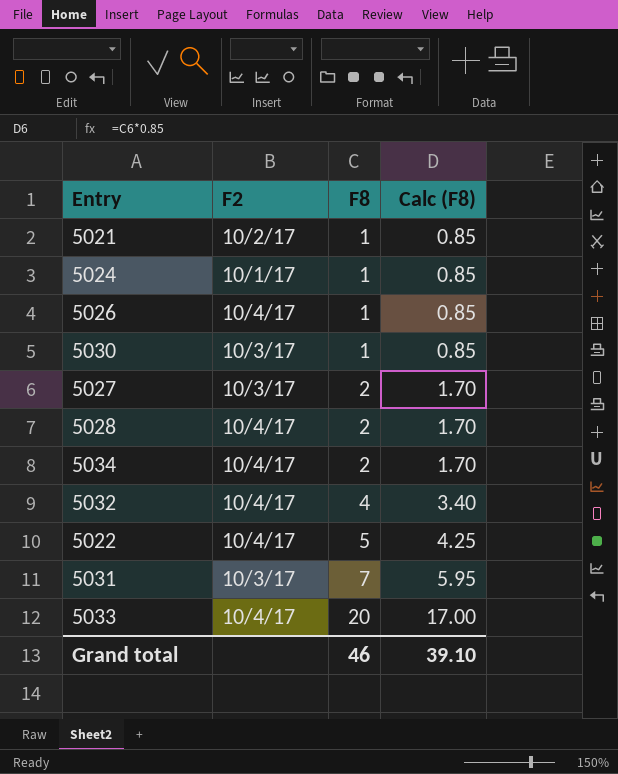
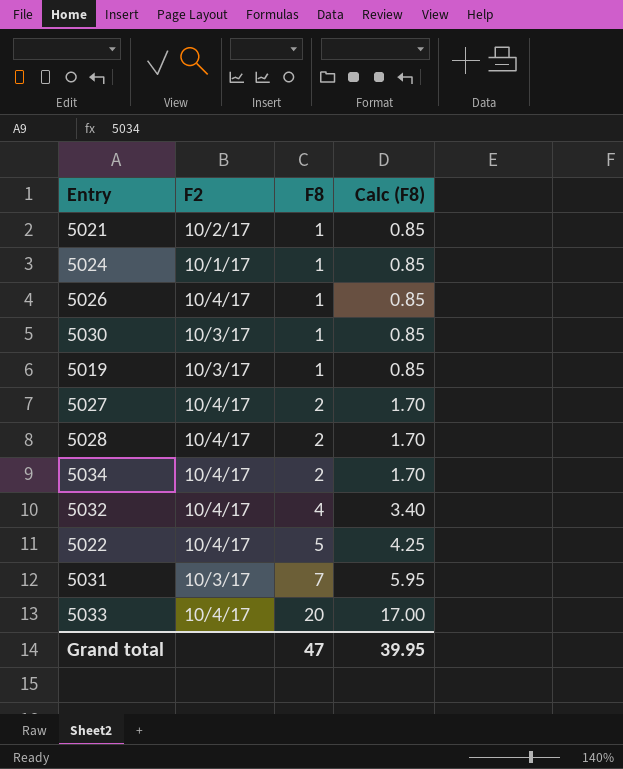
row 5019: none -> 10/3/17 | 1 | 0.85
5027 | F2: 10/3/17 -> 10/4/17
Grand total | F8: 46 -> 47
Grand total | Calc (F8): 39.10 -> 39.95

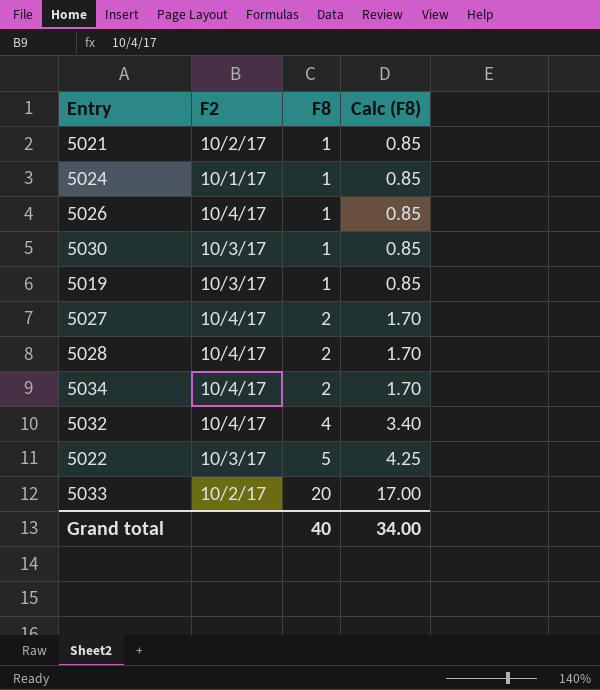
row 5031: 10/3/17 | 7 | 5.95 -> none
5022 | F2: 10/4/17 -> 10/3/17
5033 | F2: 10/4/17 -> 10/2/17
Grand total | F8: 47 -> 40
Grand total | Calc (F8): 39.95 -> 34.00

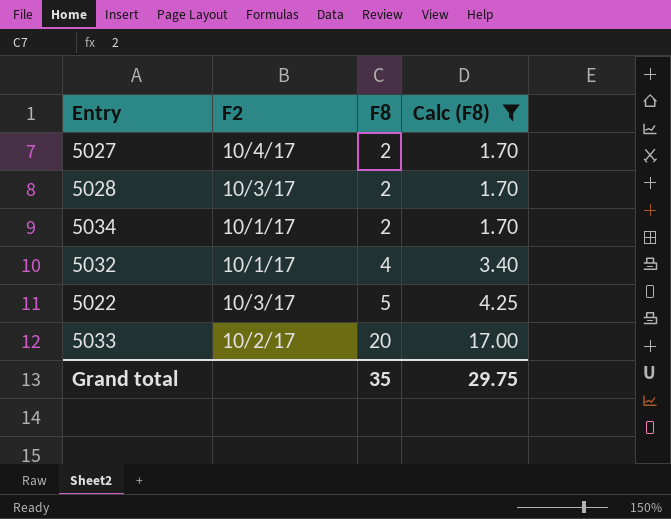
filter: none -> Calc (F8) != 0.85
5028 | F2: 10/4/17 -> 10/3/17
5034 | F2: 10/4/17 -> 10/1/17
5032 | F2: 10/4/17 -> 10/1/17
Grand total | F8: 40 -> 35
Grand total | Calc (F8): 34.00 -> 29.75

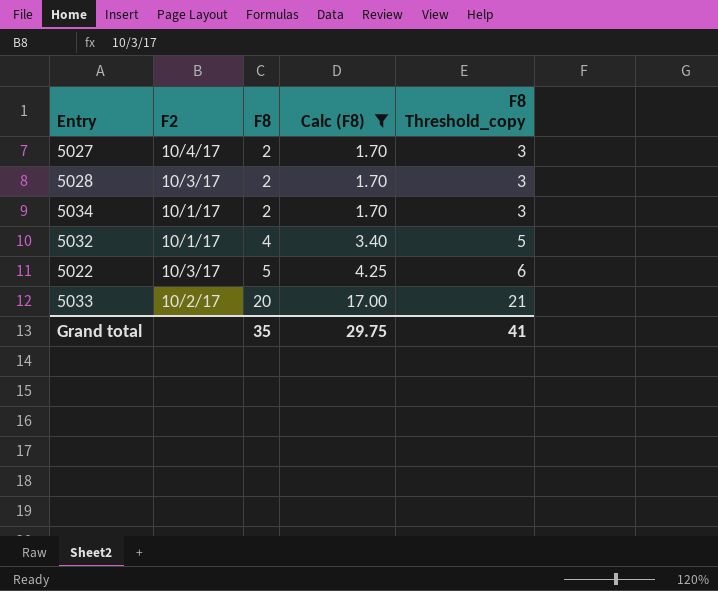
column F8 Threshold_copy | formula: none -> [F8] + 1

